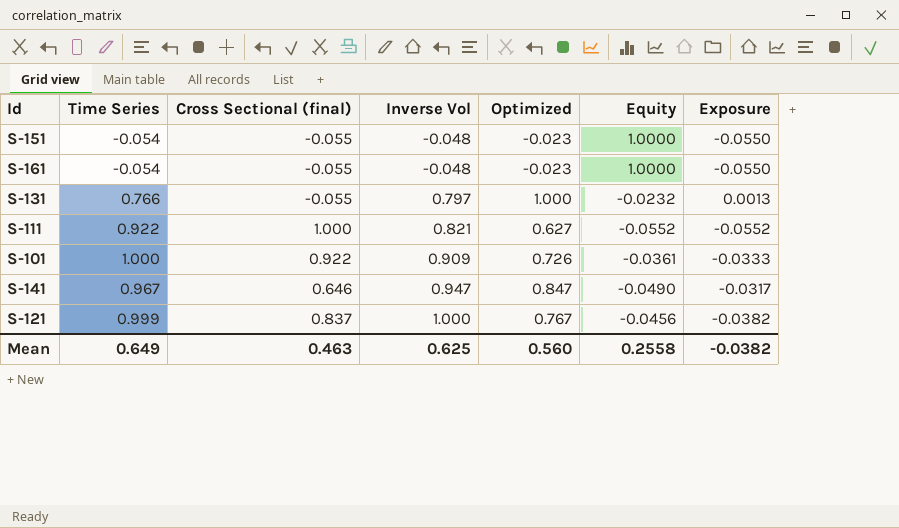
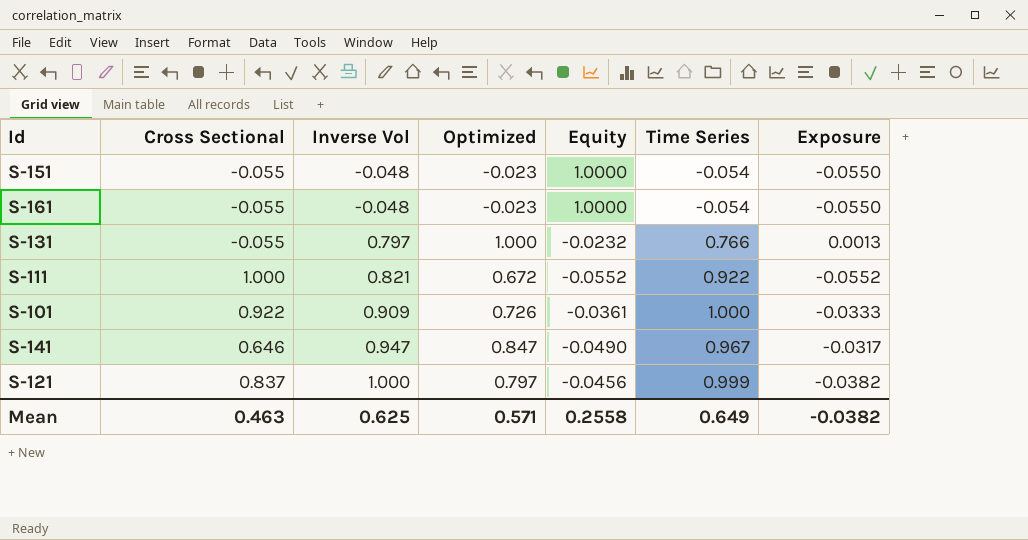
column name: Cross Sectional (final) -> Cross Sectional
column Time Series | position: 2 -> 6
S-111 | Optimized: 0.627 -> 0.672
S-121 | Optimized: 0.767 -> 0.797
Mean | Optimized: 0.560 -> 0.571

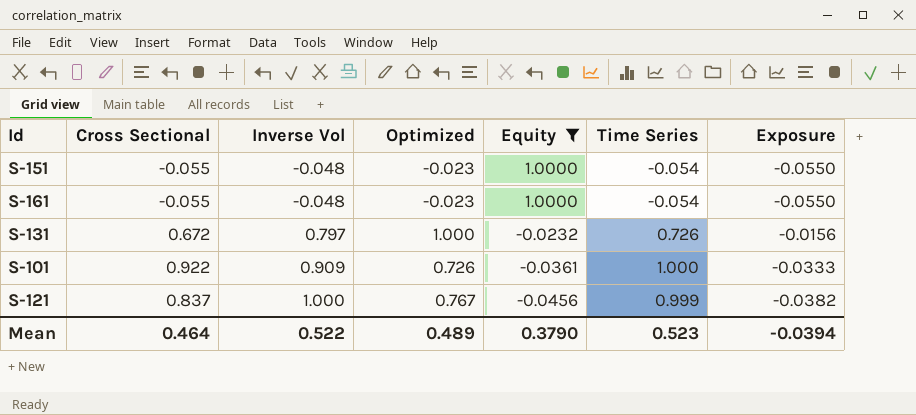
filter: none -> Equity >= -0.0456
S-131 | Cross Sectional: -0.055 -> 0.672
S-131 | Time Series: 0.766 -> 0.726
S-131 | Exposure: 0.0013 -> -0.0156
S-121 | Optimized: 0.797 -> 0.767
Mean | Cross Sectional: 0.463 -> 0.464
Mean | Inverse Vol: 0.625 -> 0.522
Mean | Optimized: 0.571 -> 0.489
Mean | Equity: 0.2558 -> 0.3790
Mean | Time Series: 0.649 -> 0.523
Mean | Exposure: -0.0382 -> -0.0394

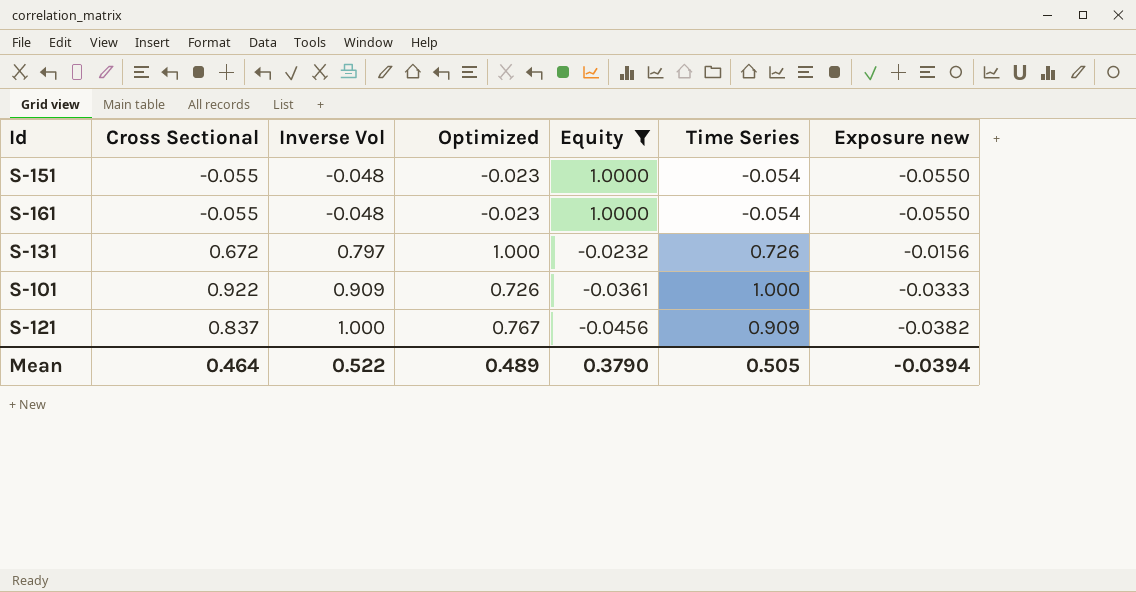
column name: Exposure -> Exposure new
S-121 | Time Series: 0.999 -> 0.909
Mean | Time Series: 0.523 -> 0.505

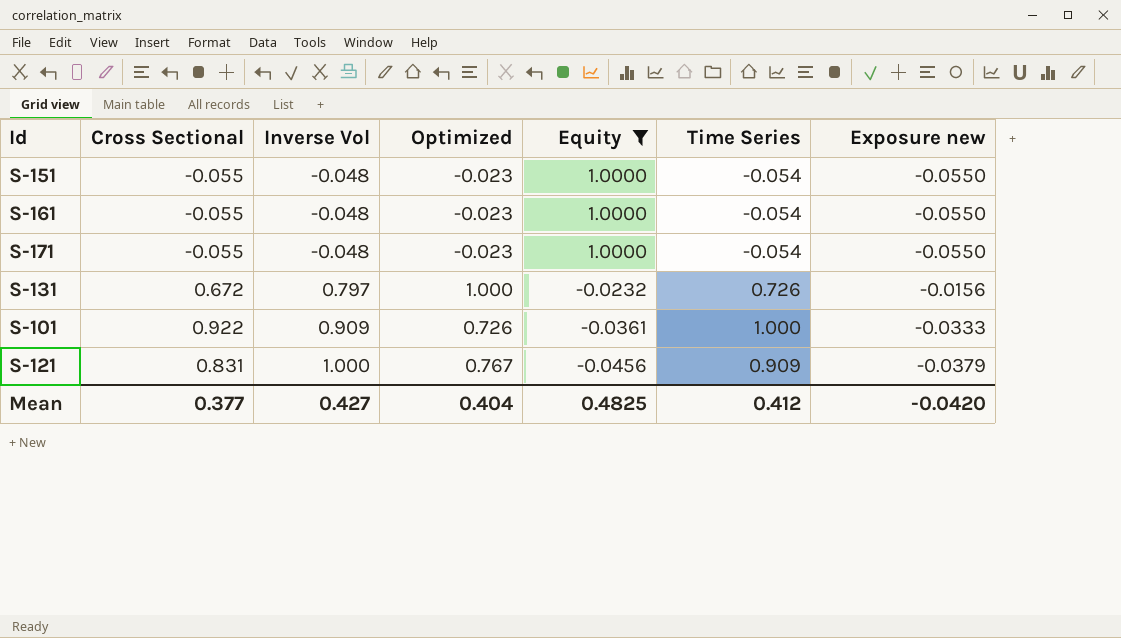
row S-171: none -> -0.055 | -0.048 | -0.023 | 1.0000 | -0.054 | -0.0550
S-121 | Cross Sectional: 0.837 -> 0.831
S-121 | Exposure new: -0.0382 -> -0.0379
Mean | Cross Sectional: 0.464 -> 0.377
Mean | Inverse Vol: 0.522 -> 0.427
Mean | Optimized: 0.489 -> 0.404
Mean | Equity: 0.3790 -> 0.4825
Mean | Time Series: 0.505 -> 0.412
Mean | Exposure new: -0.0394 -> -0.0420

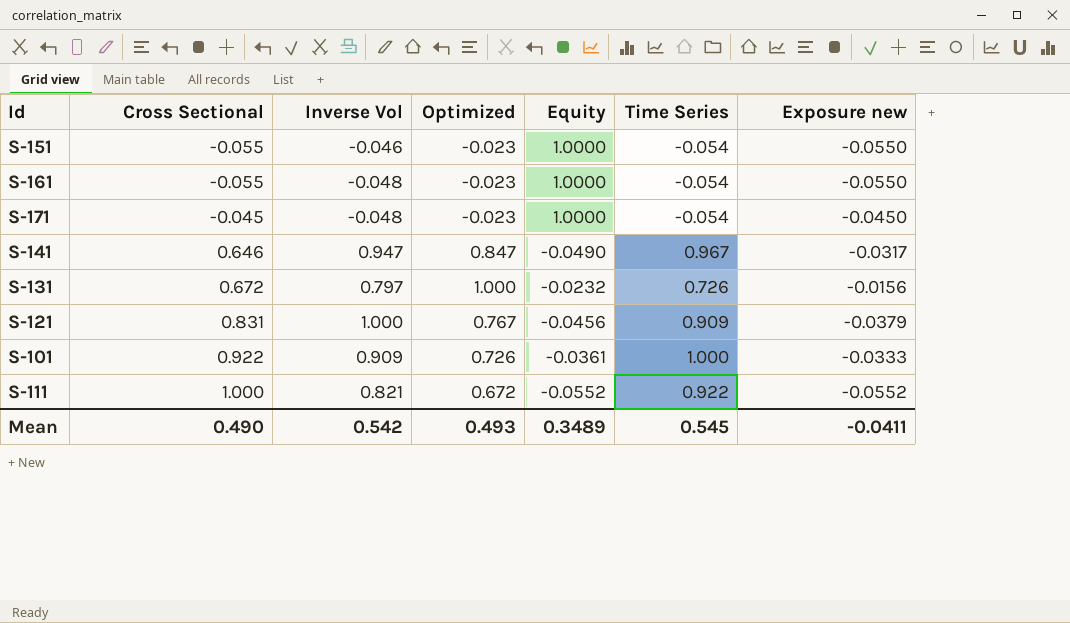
filter: Equity >= -0.0456 -> none
row order: Inverse Vol ascending -> Cross Sectional ascending
S-151 | Inverse Vol: -0.048 -> -0.046
S-171 | Cross Sectional: -0.055 -> -0.045
S-171 | Exposure new: -0.0550 -> -0.0450
Mean | Cross Sectional: 0.377 -> 0.490
Mean | Inverse Vol: 0.427 -> 0.542
Mean | Optimized: 0.404 -> 0.493
Mean | Equity: 0.4825 -> 0.3489
Mean | Time Series: 0.412 -> 0.545
Mean | Exposure new: -0.0420 -> -0.0411

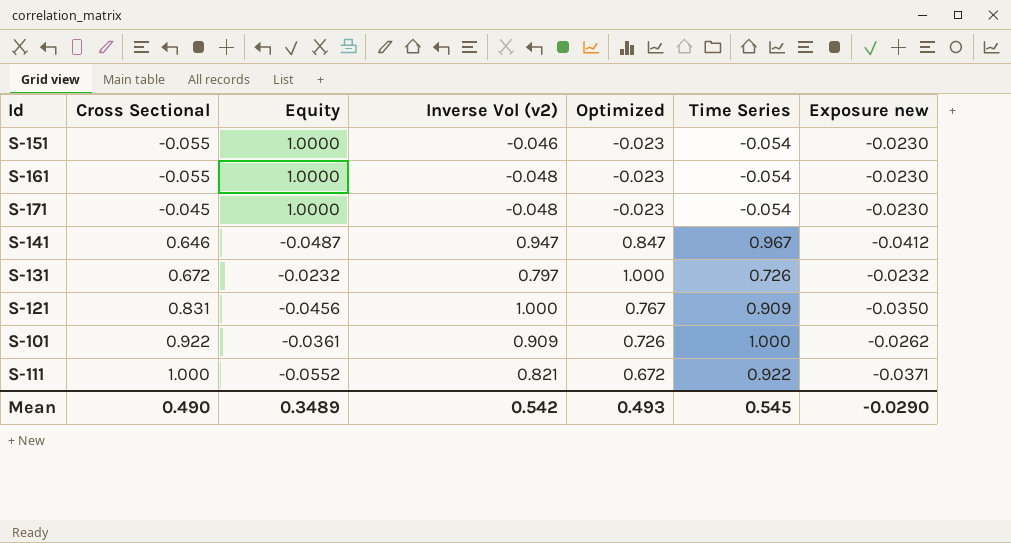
column Equity | position: 5 -> 3
column name: Inverse Vol -> Inverse Vol (v2)
column Exposure new | formula: [Cross Sectional] * [Equity] -> [Equity] * [Optimized]
S-141 | Equity: -0.0490 -> -0.0487
Mean | Exposure new: -0.0411 -> -0.0290

